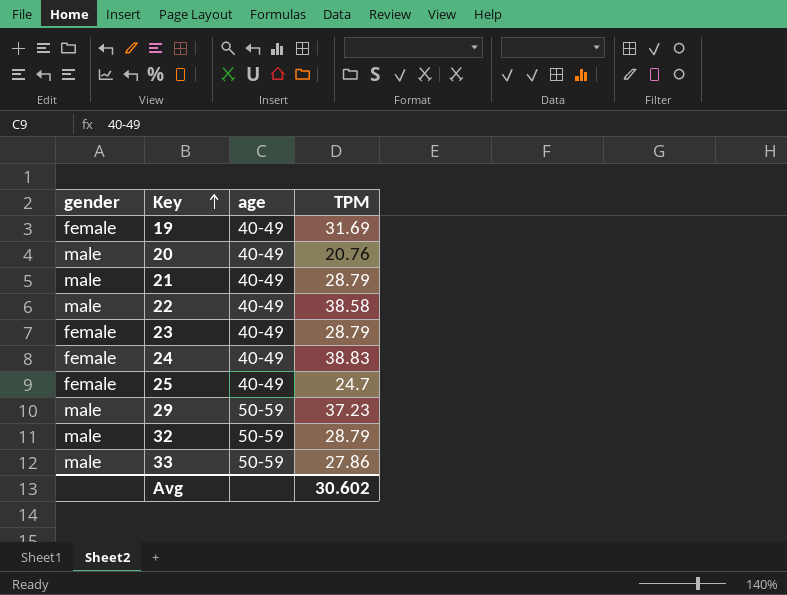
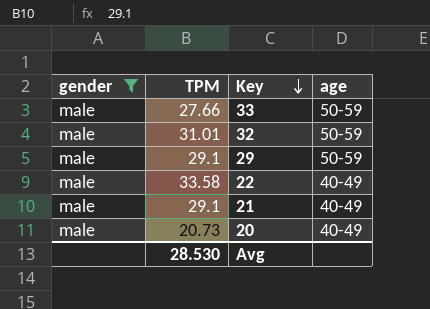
filter: none -> gender = male
row order: Key ascending -> Key descending
column TPM | position: 4 -> 2
33 | TPM: 27.86 -> 27.66
32 | TPM: 28.79 -> 31.01
29 | TPM: 37.23 -> 29.1
22 | TPM: 38.58 -> 33.58
21 | TPM: 28.79 -> 29.1
20 | TPM: 20.76 -> 20.73
Avg | TPM: 30.602 -> 28.530

